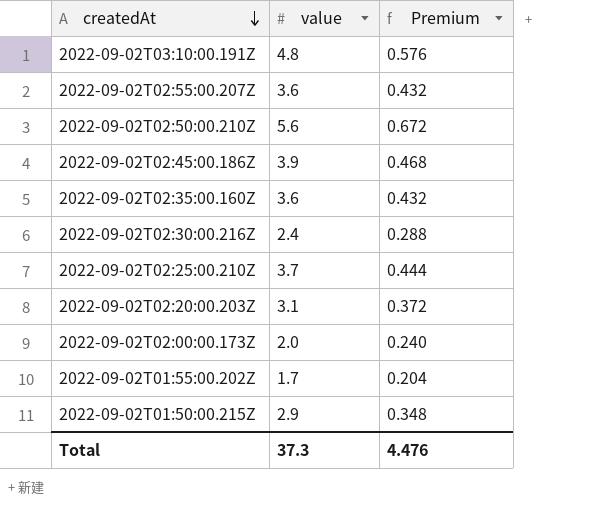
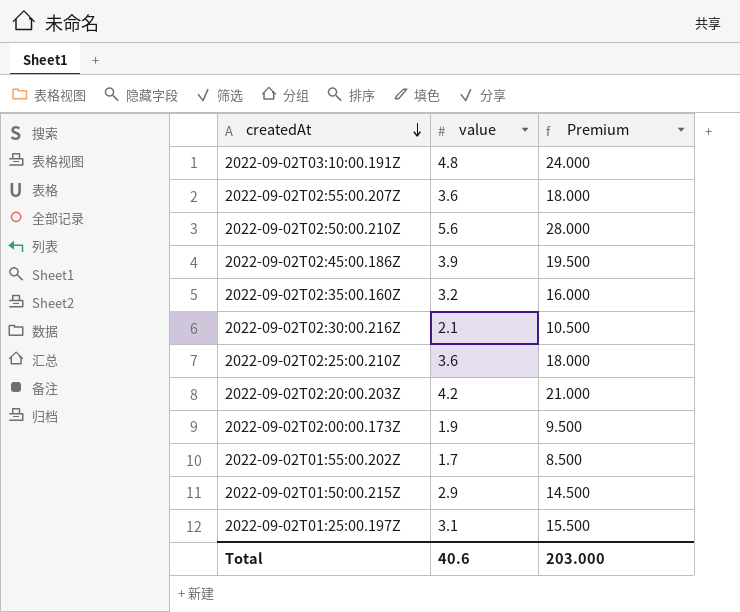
column Premium | formula: [value] * 0.12 -> [value] * 5
2022-09-02T02:35:00.160Z | value: 3.6 -> 3.2
2022-09-02T02:30:00.216Z | value: 2.4 -> 2.1
2022-09-02T02:25:00.210Z | value: 3.7 -> 3.6
2022-09-02T02:20:00.203Z | value: 3.1 -> 4.2
2022-09-02T02:00:00.173Z | value: 2.0 -> 1.9
row 2022-09-02T01:25:00.197Z: none -> 3.1 | 15.500
Total | value: 37.3 -> 40.6
Total | Premium: 4.476 -> 203.000

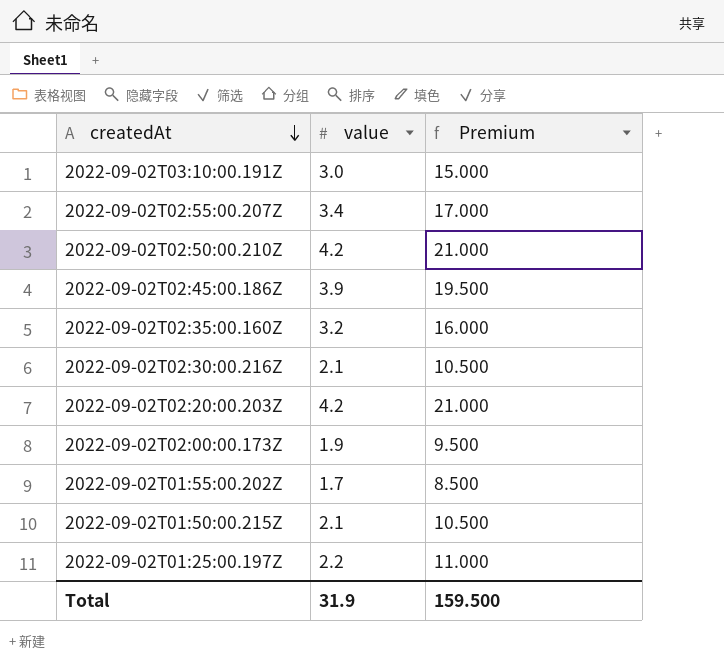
row 2022-09-02T02:25:00.210Z: 3.6 | 18.000 -> none
2022-09-02T03:10:00.191Z | value: 4.8 -> 3.0
2022-09-02T03:10:00.191Z | Premium: 24.000 -> 15.000
2022-09-02T02:55:00.207Z | value: 3.6 -> 3.4
2022-09-02T02:55:00.207Z | Premium: 18.000 -> 17.000
2022-09-02T02:50:00.210Z | value: 5.6 -> 4.2
2022-09-02T02:50:00.210Z | Premium: 28.000 -> 21.000
2022-09-02T01:50:00.215Z | value: 2.9 -> 2.1
2022-09-02T01:50:00.215Z | Premium: 14.500 -> 10.500
2022-09-02T01:25:00.197Z | value: 3.1 -> 2.2
2022-09-02T01:25:00.197Z | Premium: 15.500 -> 11.000
Total | value: 40.6 -> 31.9
Total | Premium: 203.000 -> 159.500

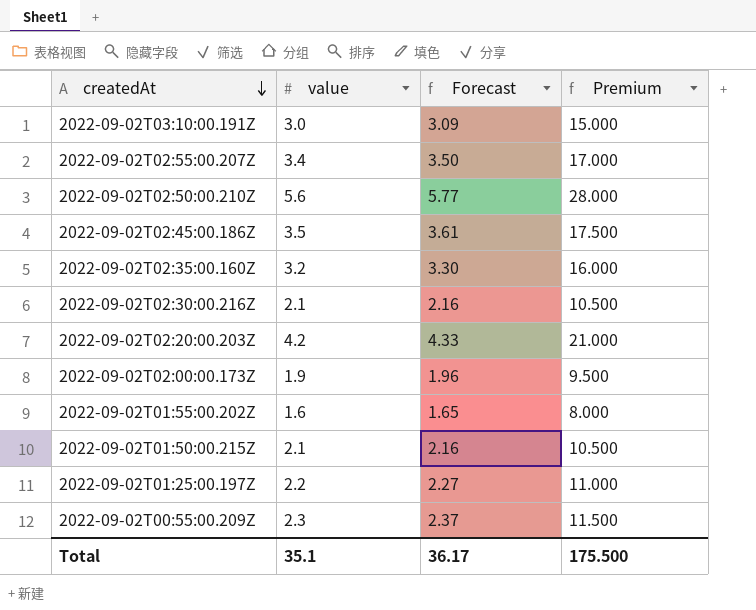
column Forecast | formula: none -> [value] * 1.03
2022-09-02T02:50:00.210Z | value: 4.2 -> 5.6
2022-09-02T02:50:00.210Z | Premium: 21.000 -> 28.000
2022-09-02T02:45:00.186Z | value: 3.9 -> 3.5
2022-09-02T02:45:00.186Z | Premium: 19.500 -> 17.500
2022-09-02T01:55:00.202Z | value: 1.7 -> 1.6
2022-09-02T01:55:00.202Z | Premium: 8.500 -> 8.000
row 2022-09-02T00:55:00.209Z: none -> 2.3 | 2.37 | 11.500
Total | value: 31.9 -> 35.1
Total | Premium: 159.500 -> 175.500

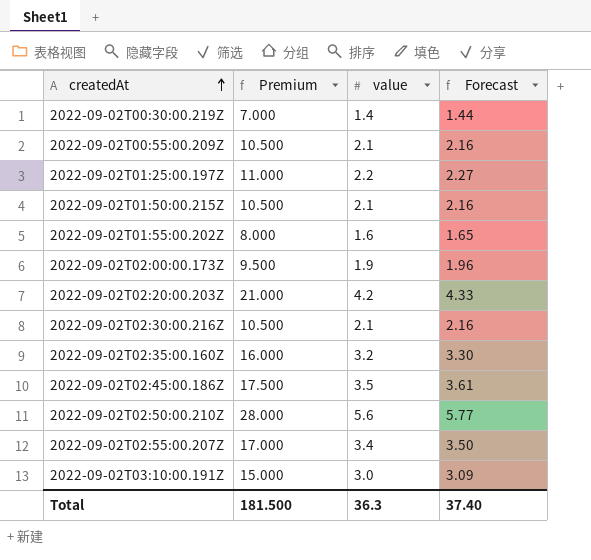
row order: createdAt descending -> createdAt ascending
column Premium | position: 4 -> 2
row 2022-09-02T00:30:00.219Z: none -> 7.000 | 1.4 | 1.44
2022-09-02T00:55:00.209Z | Premium: 11.500 -> 10.500
2022-09-02T00:55:00.209Z | value: 2.3 -> 2.1
2022-09-02T00:55:00.209Z | Forecast: 2.37 -> 2.16
Total | Premium: 175.500 -> 181.500
Total | value: 35.1 -> 36.3
Total | Forecast: 36.17 -> 37.40

